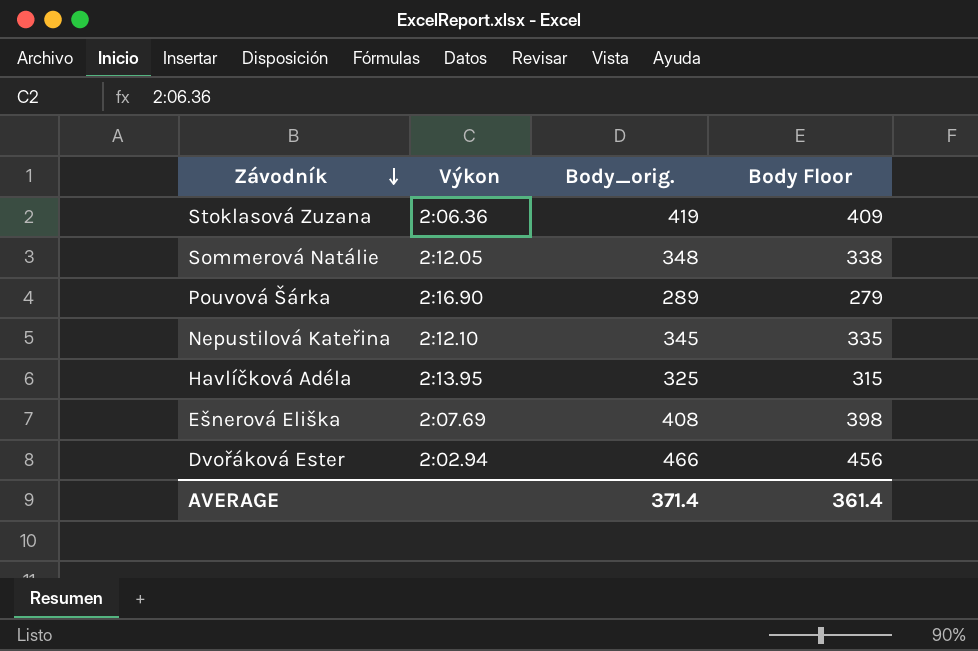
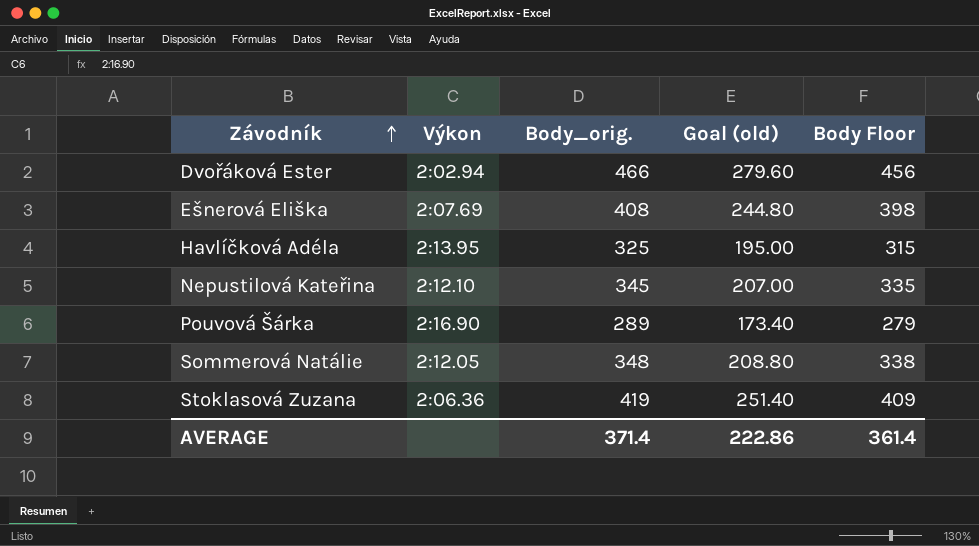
row order: Závodník descending -> Závodník ascending
column Goal (old) | formula: none -> [Body_orig.] * 0.6

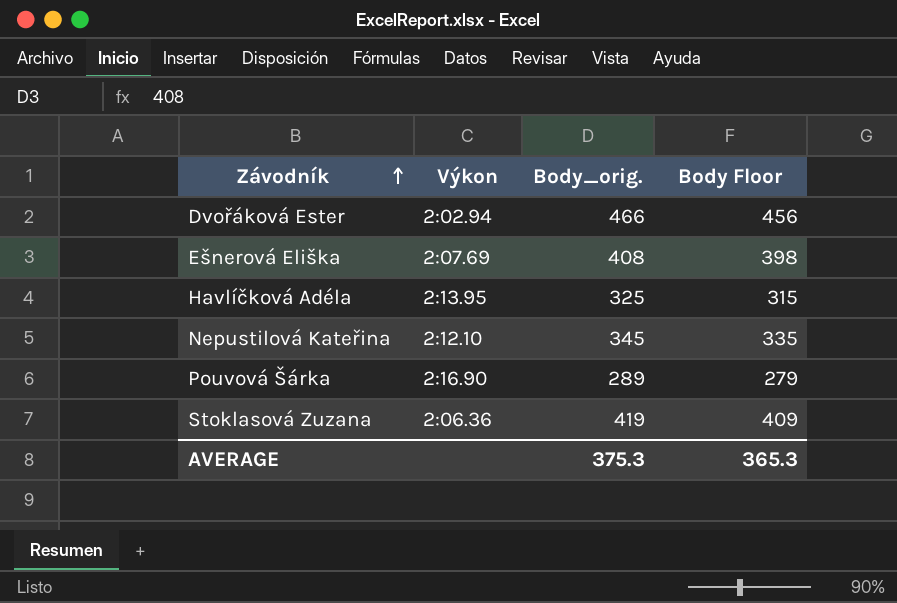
column Goal (old) | formula: [Body_orig.] * 0.6 -> none
row Sommerová Natálie: 2:12.05 | 348 | 208.80 | 338 -> none
AVERAGE | Body_orig.: 371.4 -> 375.3
AVERAGE | Body Floor: 361.4 -> 365.3

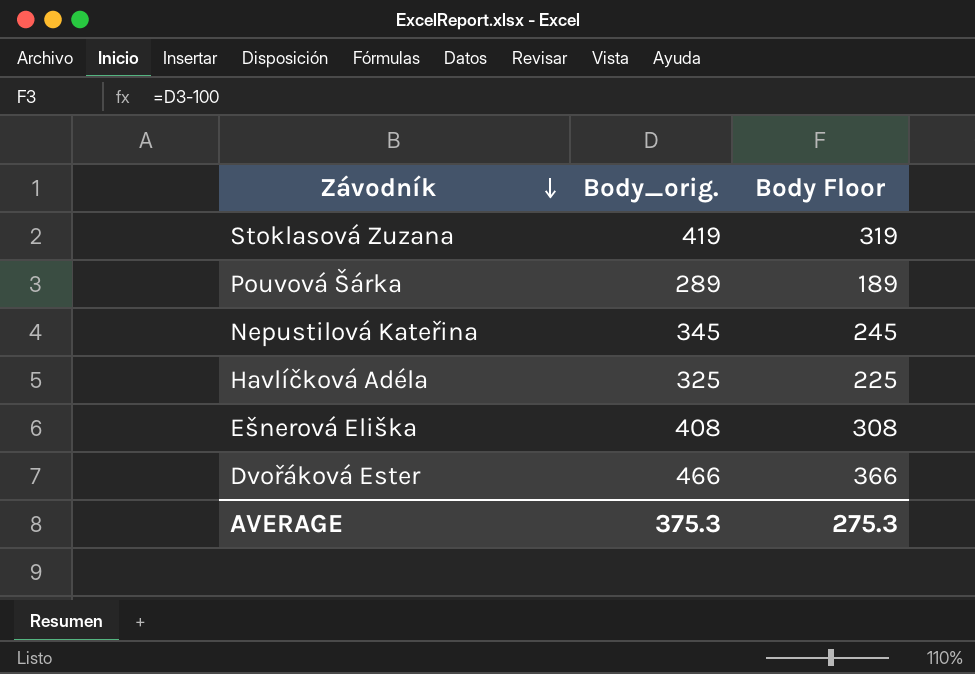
row order: Závodník ascending -> Závodník descending
column Výkon | position: 2 -> none
column Body Floor | formula: [Body_orig.] - 10 -> [Body_orig.] - 100
AVERAGE | Body Floor: 365.3 -> 275.3

